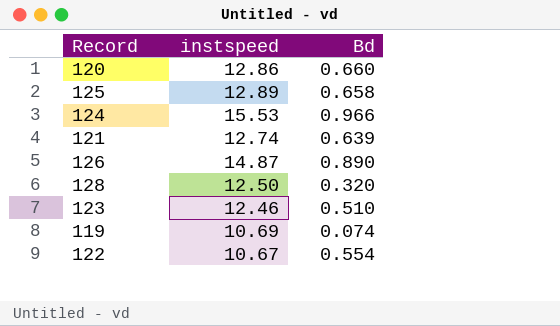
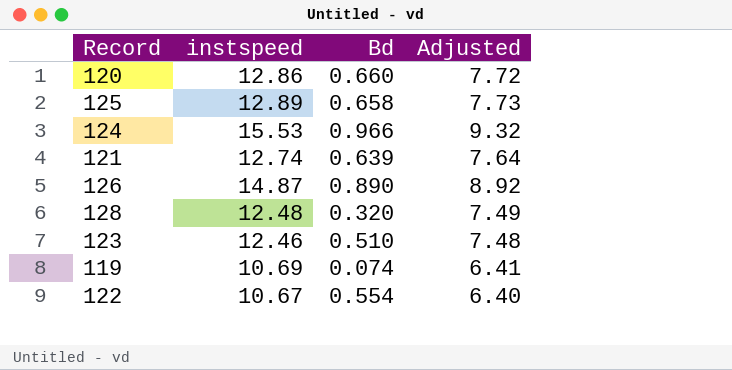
column Adjusted | formula: none -> [instspeed] * 0.6
128 | instspeed: 12.50 -> 12.48

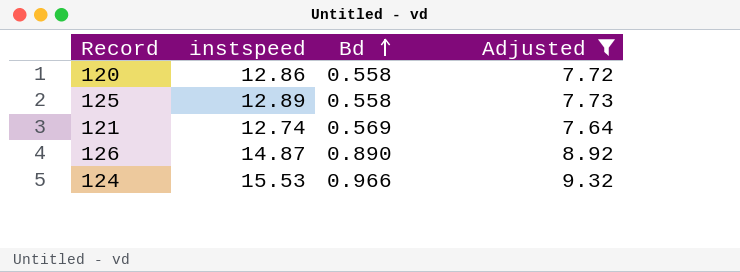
filter: none -> Adjusted >= 7.64
row order: none -> Bd ascending
120 | Bd: 0.660 -> 0.558
125 | Bd: 0.658 -> 0.558
121 | Bd: 0.639 -> 0.569

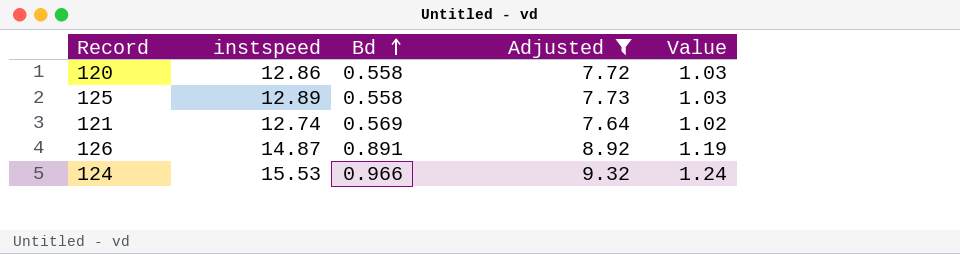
column Value | formula: none -> [instspeed] * 0.08
126 | Bd: 0.890 -> 0.891

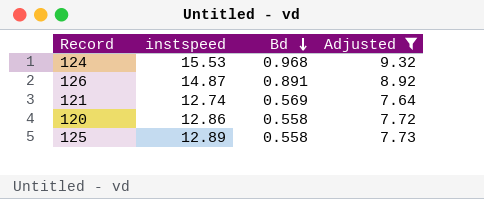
row order: Bd ascending -> Bd descending
column Value | formula: [instspeed] * 0.08 -> none
124 | Bd: 0.966 -> 0.968

